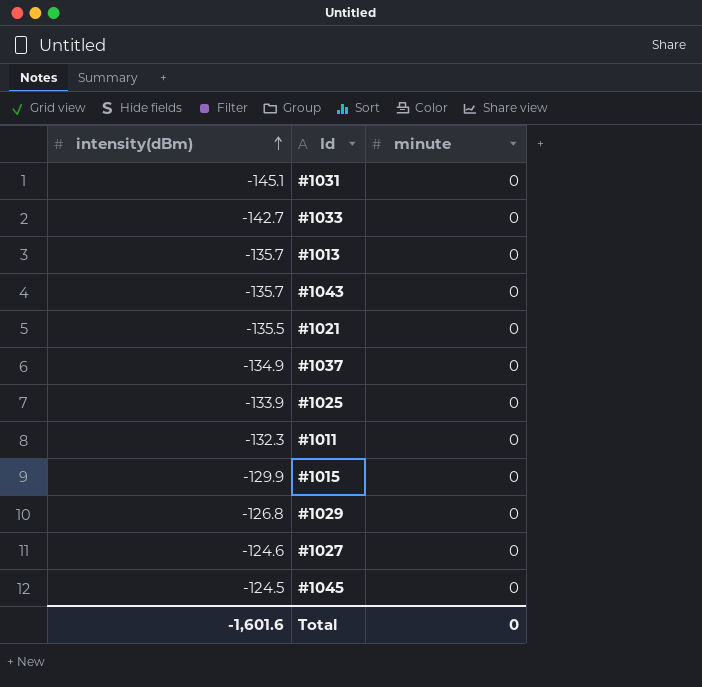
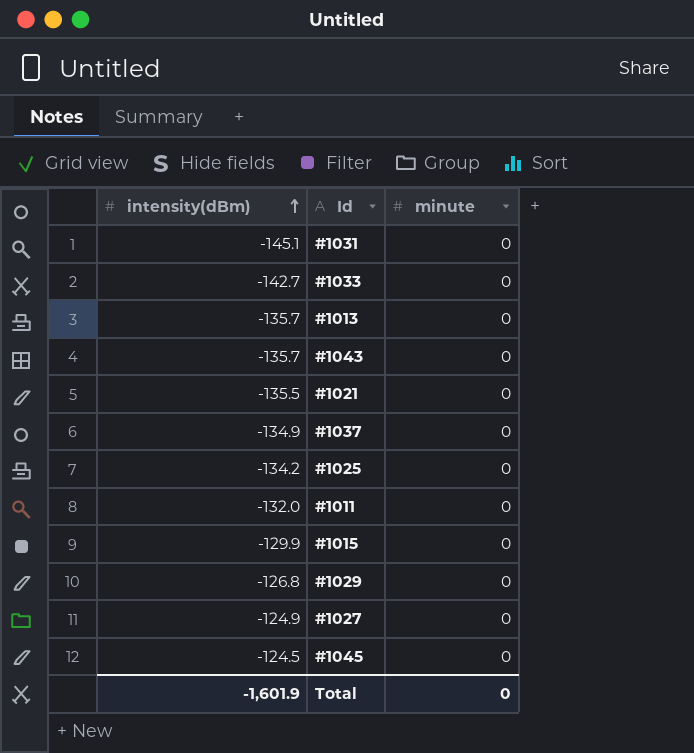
#1025 | intensity(dBm): -133.9 -> -134.2
#1011 | intensity(dBm): -132.3 -> -132.0
#1027 | intensity(dBm): -124.6 -> -124.9
Total | intensity(dBm): -1,601.6 -> -1,601.9

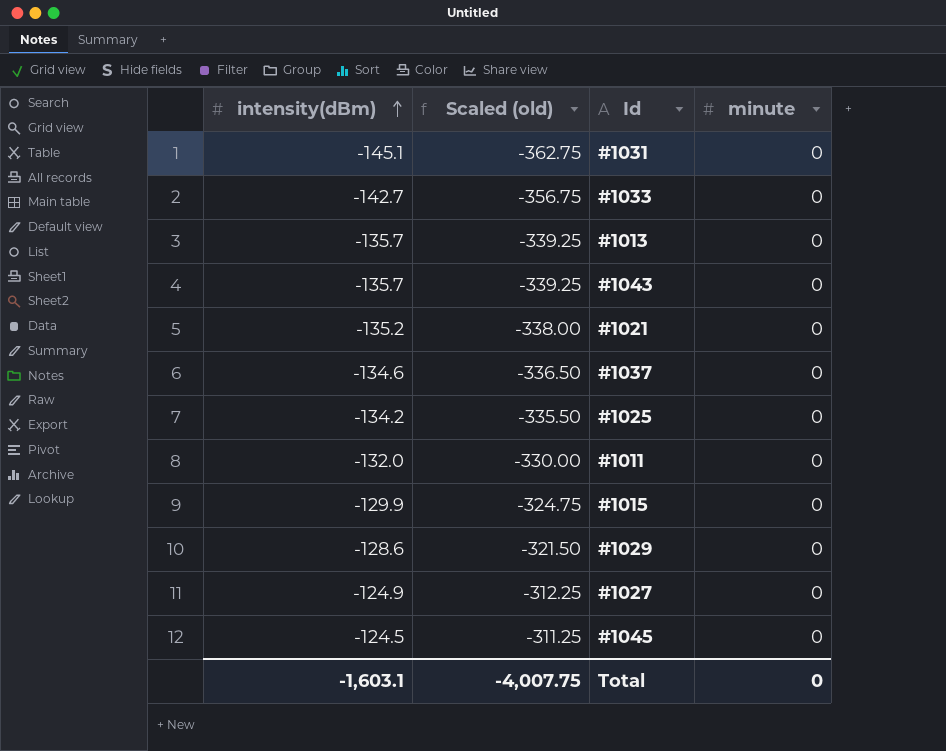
column Scaled (old) | formula: none -> [intensity(dBm)] * 2.5
#1021 | intensity(dBm): -135.5 -> -135.2
#1037 | intensity(dBm): -134.9 -> -134.6
#1029 | intensity(dBm): -126.8 -> -128.6
Total | intensity(dBm): -1,601.9 -> -1,603.1

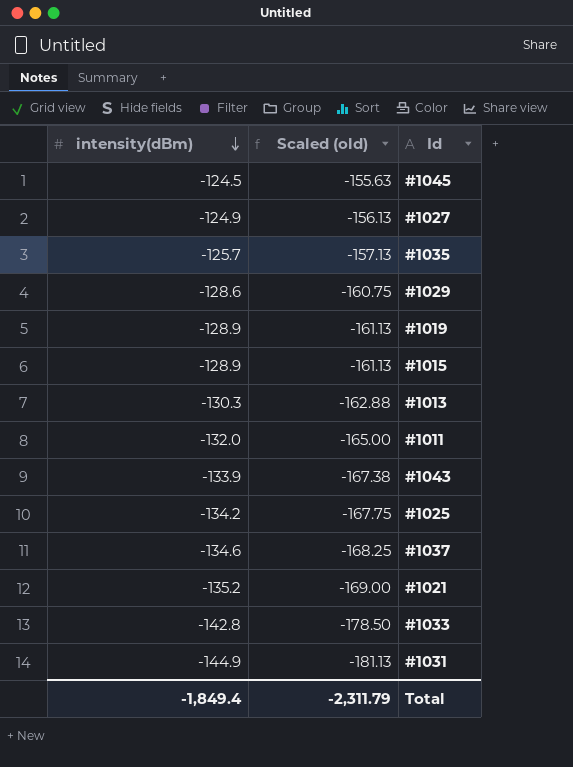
row order: intensity(dBm) ascending -> intensity(dBm) descending
column minute | position: 4 -> none
column Scaled (old) | formula: [intensity(dBm)] * 2.5 -> [intensity(dBm)] * 1.25
row #1035: none -> -125.7 | -157.13
row #1019: none -> -128.9 | -161.13
#1015 | intensity(dBm): -129.9 -> -128.9
#1013 | intensity(dBm): -135.7 -> -130.3
#1043 | intensity(dBm): -135.7 -> -133.9
#1033 | intensity(dBm): -142.7 -> -142.8
#1031 | intensity(dBm): -145.1 -> -144.9
Total | intensity(dBm): -1,603.1 -> -1,849.4
Total | Scaled (old): -4,007.75 -> -2,311.79

